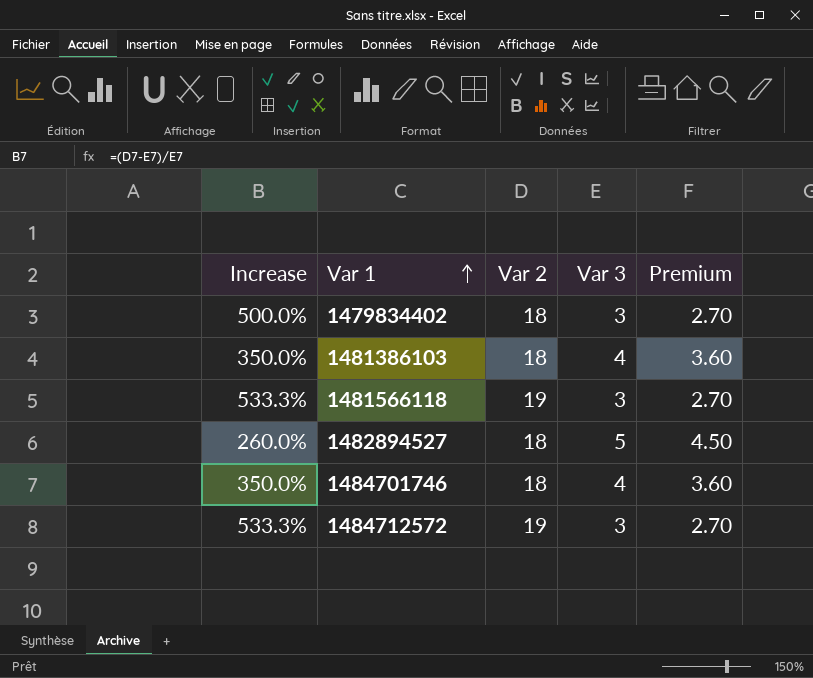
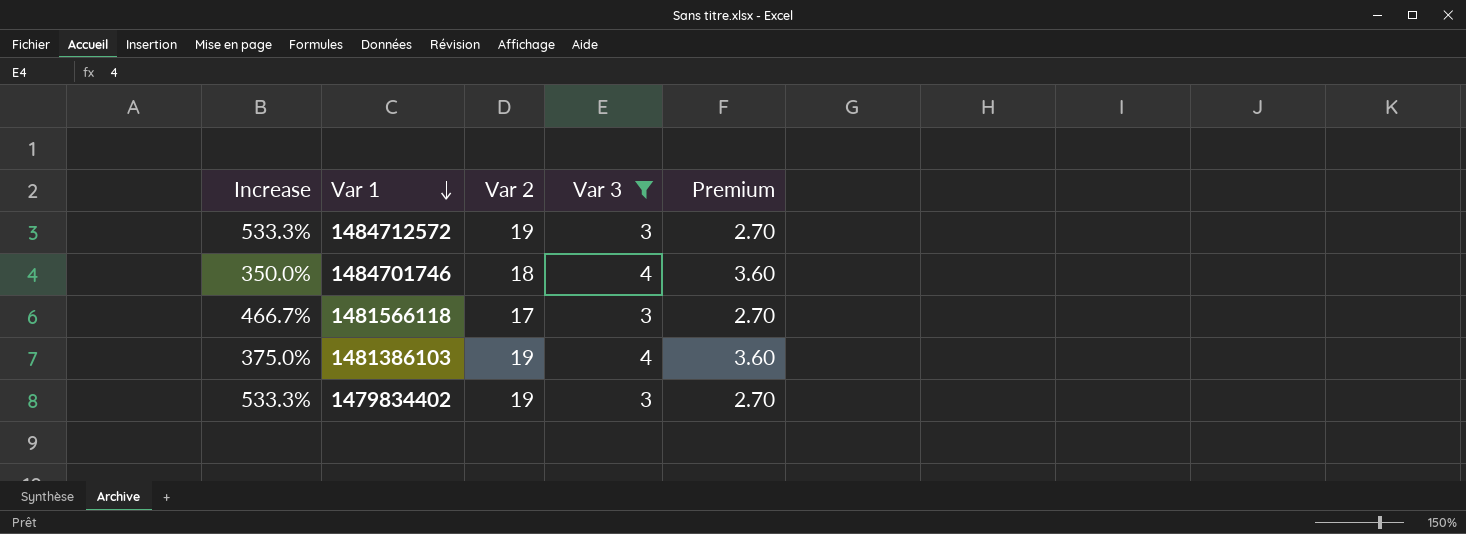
filter: none -> Var 3 != 5
row order: Var 1 ascending -> Var 1 descending
1481566118 | Increase: 533.3% -> 466.7%
1481566118 | Var 2: 19 -> 17
1481386103 | Increase: 350.0% -> 375.0%
1481386103 | Var 2: 18 -> 19
1479834402 | Increase: 500.0% -> 533.3%
1479834402 | Var 2: 18 -> 19

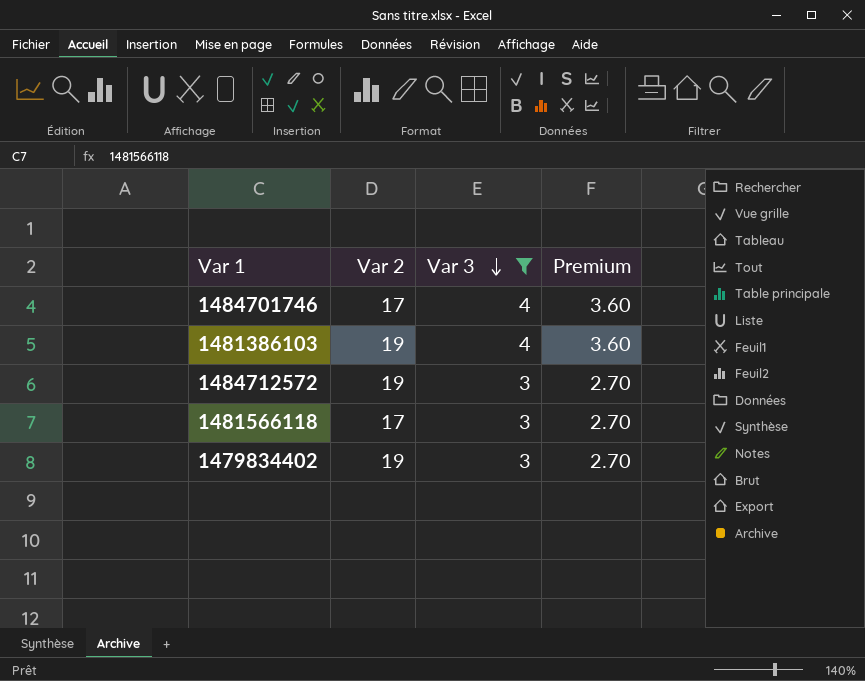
row order: Var 1 descending -> Var 3 descending
column Increase | formula: ([Var 2] - [Var 3]) / [Var 3] -> none
1484701746 | Var 2: 18 -> 17

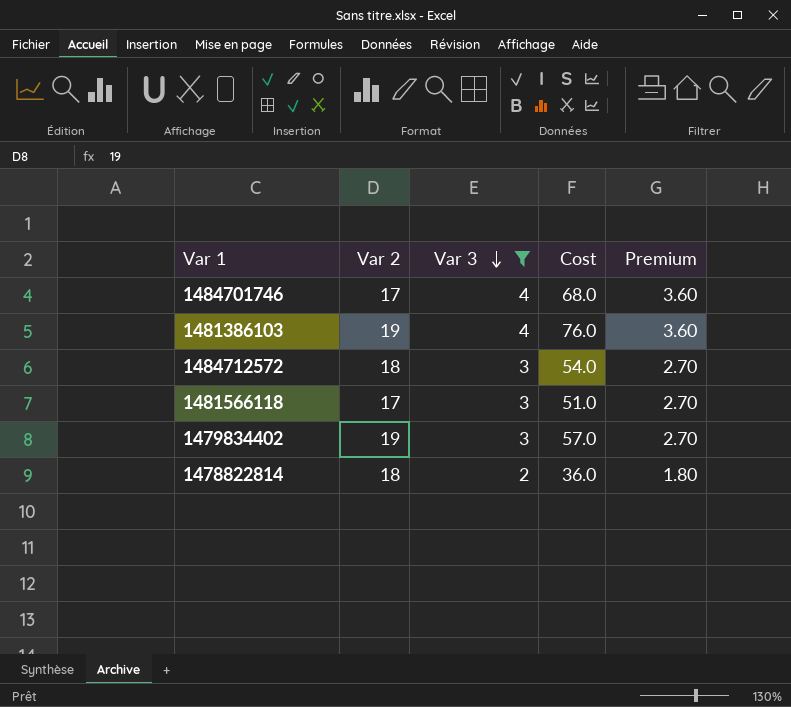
column Cost | formula: none -> [Var 2] * [Var 3]
1484712572 | Var 2: 19 -> 18
row 1478822814: none -> 18 | 2 | 36.0 | 1.80

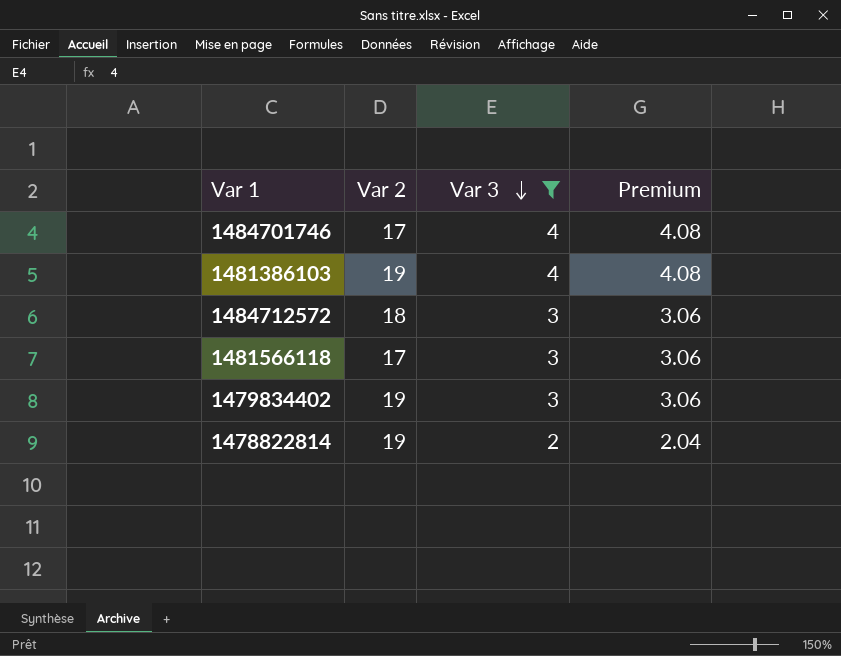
column Cost | formula: [Var 2] * [Var 3] -> none
column Premium | formula: [Var 3] * 0.9 -> [Var 3] * 1.02
1478822814 | Var 2: 18 -> 19

